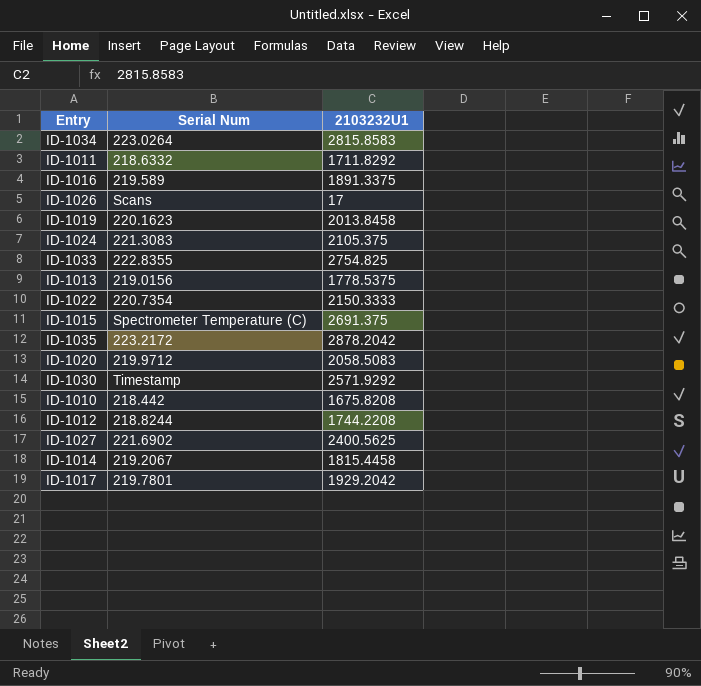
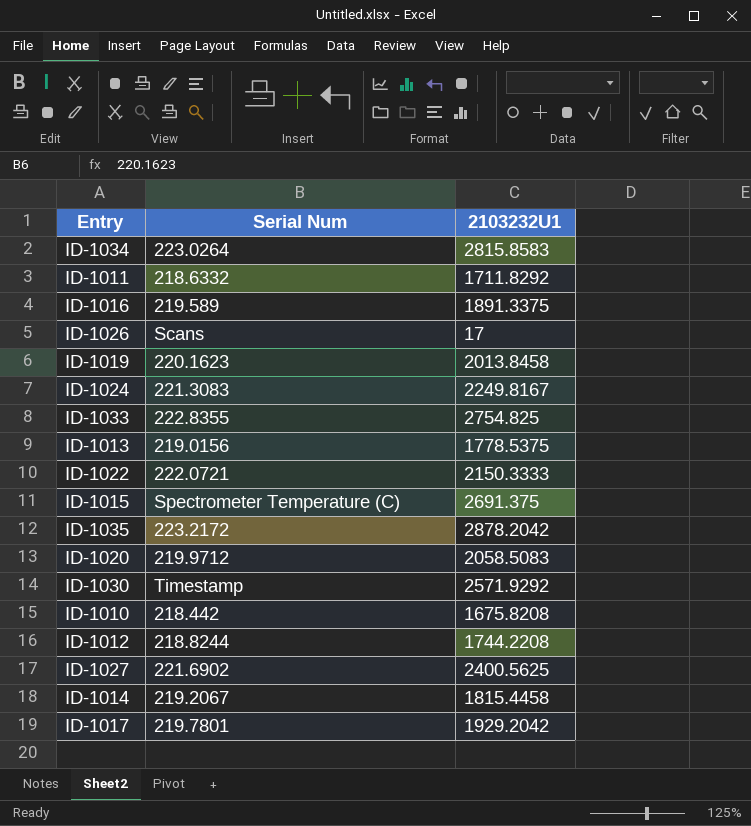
ID-1024 | 2103232U1: 2105.375 -> 2249.8167
ID-1022 | Serial Num: 220.7354 -> 222.0721

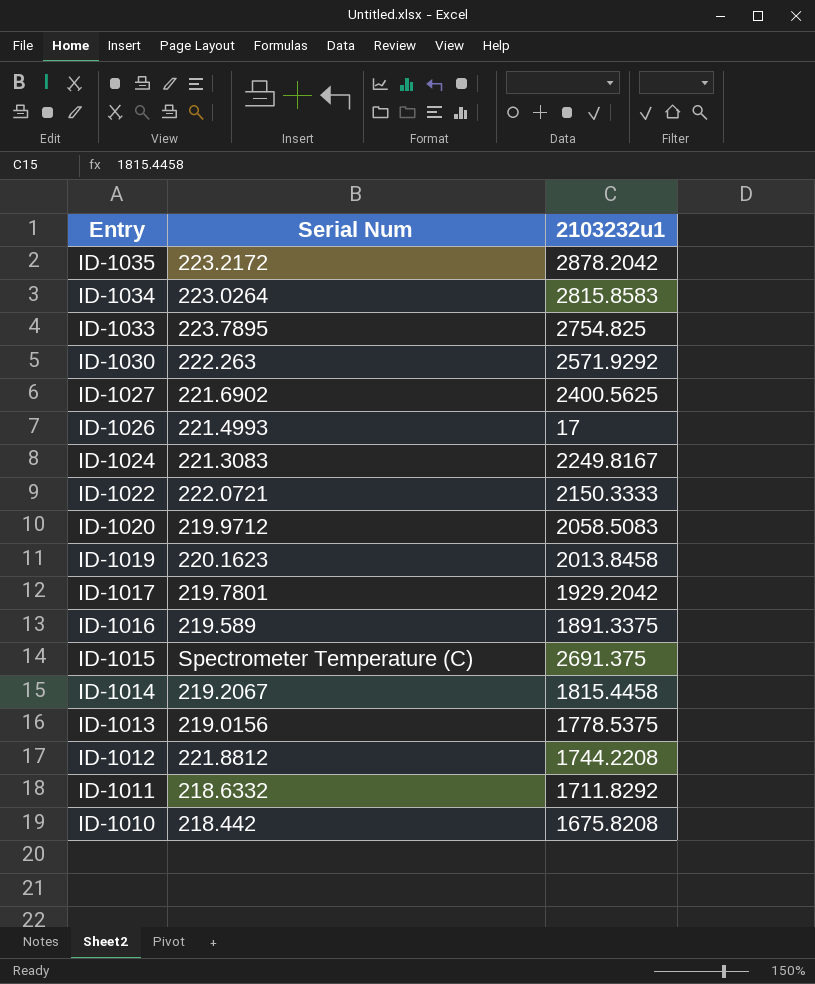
row order: none -> Entry descending
column name: 2103232U1 -> 2103232u1
ID-1033 | Serial Num: 222.8355 -> 223.7895
ID-1030 | Serial Num: Timestamp -> 222.263
ID-1026 | Serial Num: Scans -> 221.4993
ID-1012 | Serial Num: 218.8244 -> 221.8812

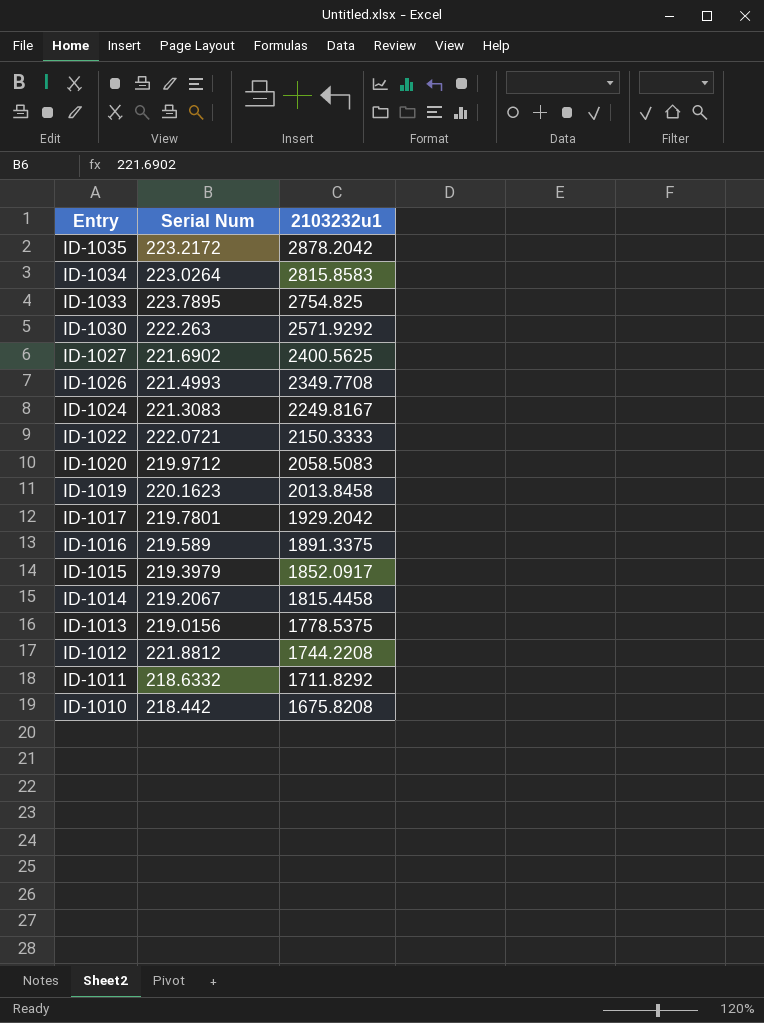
ID-1026 | 2103232u1: 17 -> 2349.7708
ID-1015 | Serial Num: Spectrometer Temperature (C) -> 219.3979
ID-1015 | 2103232u1: 2691.375 -> 1852.0917

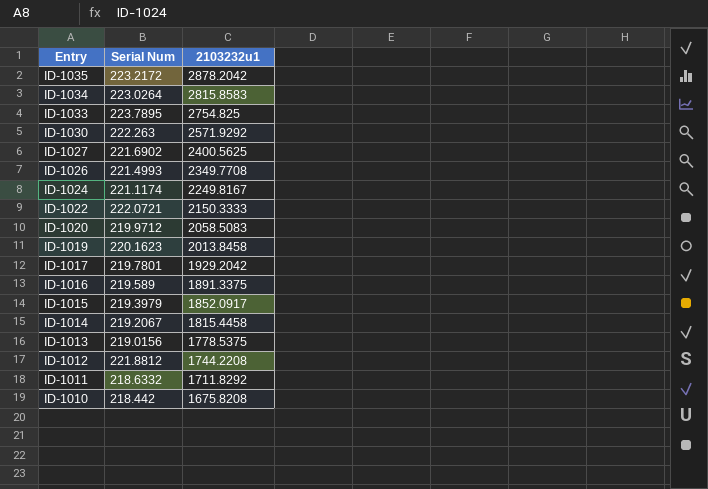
ID-1024 | Serial Num: 221.3083 -> 221.1174

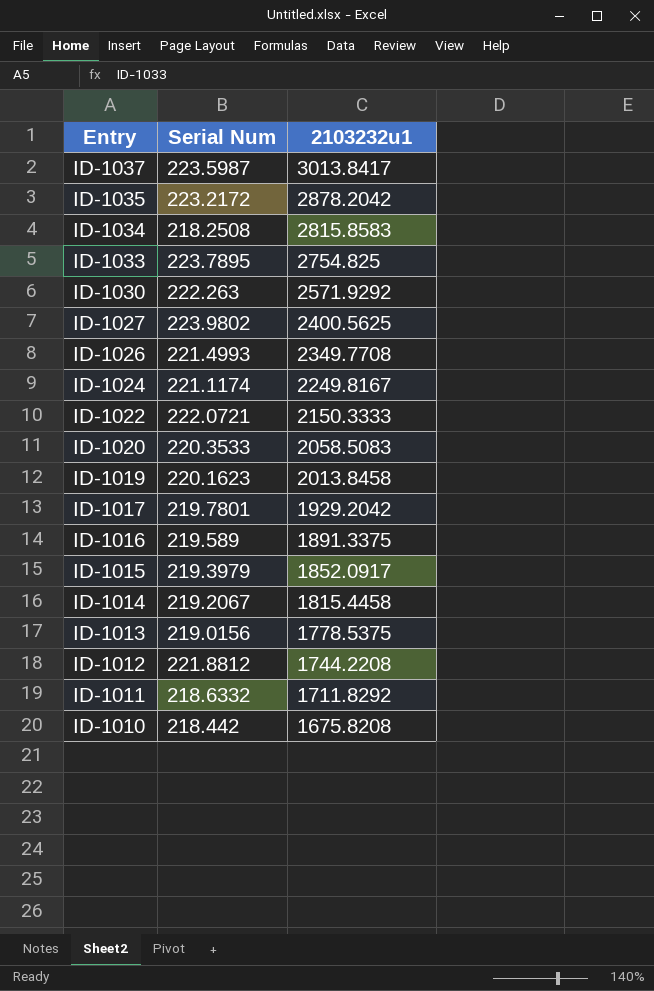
row ID-1037: none -> 223.5987 | 3013.8417
ID-1034 | Serial Num: 223.0264 -> 218.2508
ID-1027 | Serial Num: 221.6902 -> 223.9802
ID-1020 | Serial Num: 219.9712 -> 220.3533

